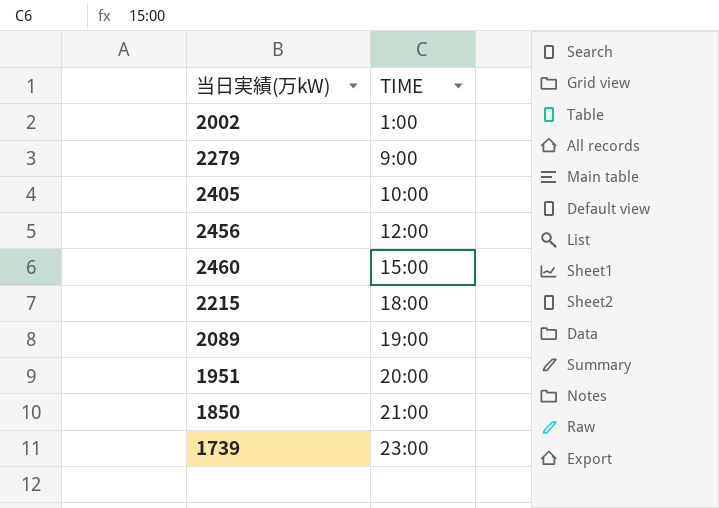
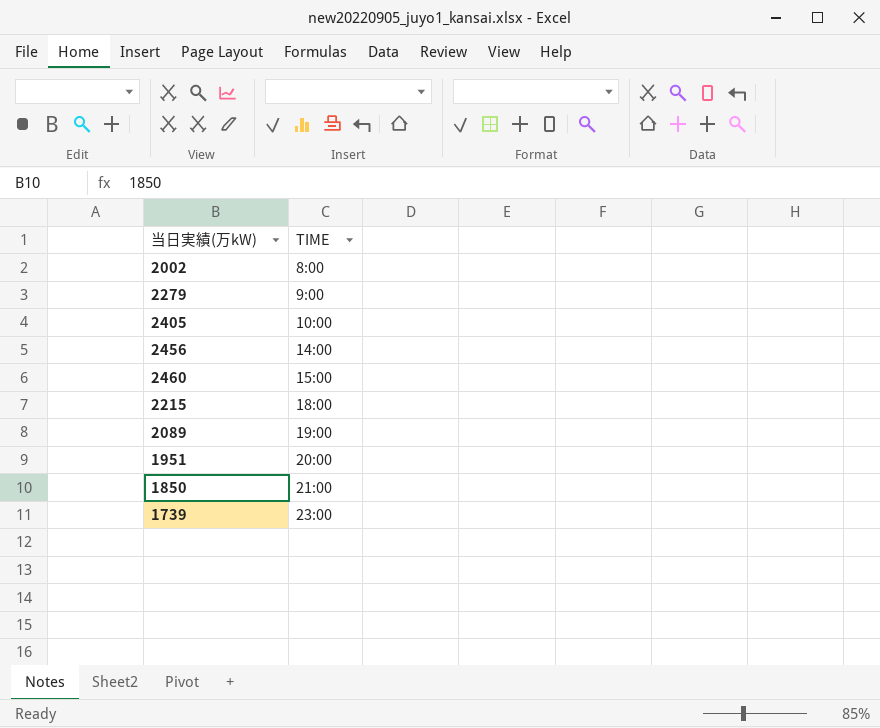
2002 | TIME: 1:00 -> 8:00
2456 | TIME: 12:00 -> 14:00

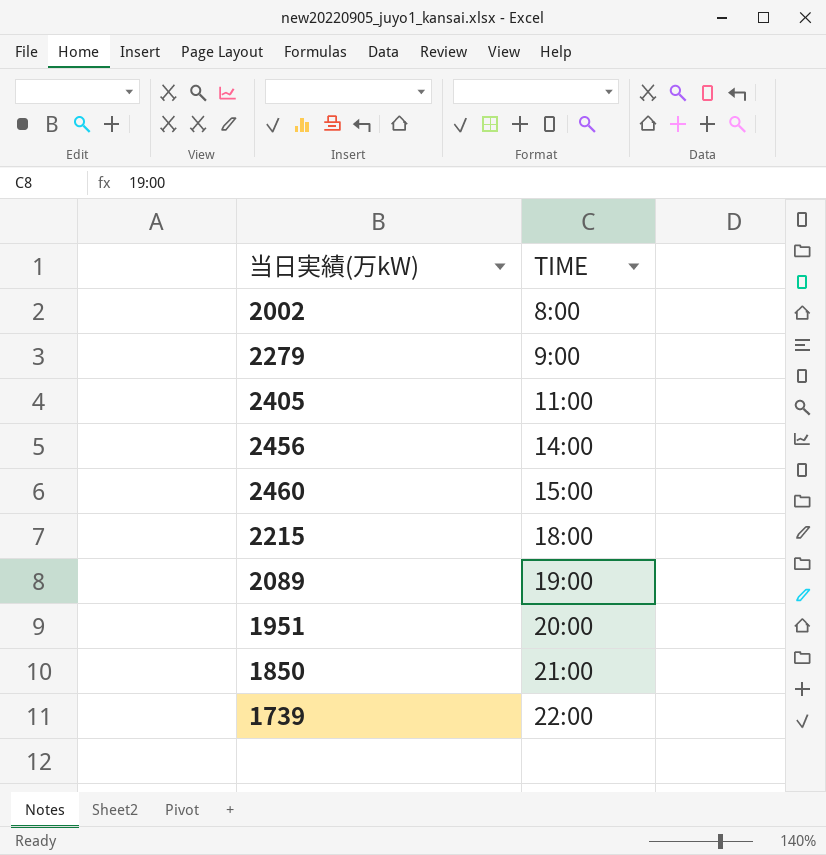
2405 | TIME: 10:00 -> 11:00
1739 | TIME: 23:00 -> 22:00

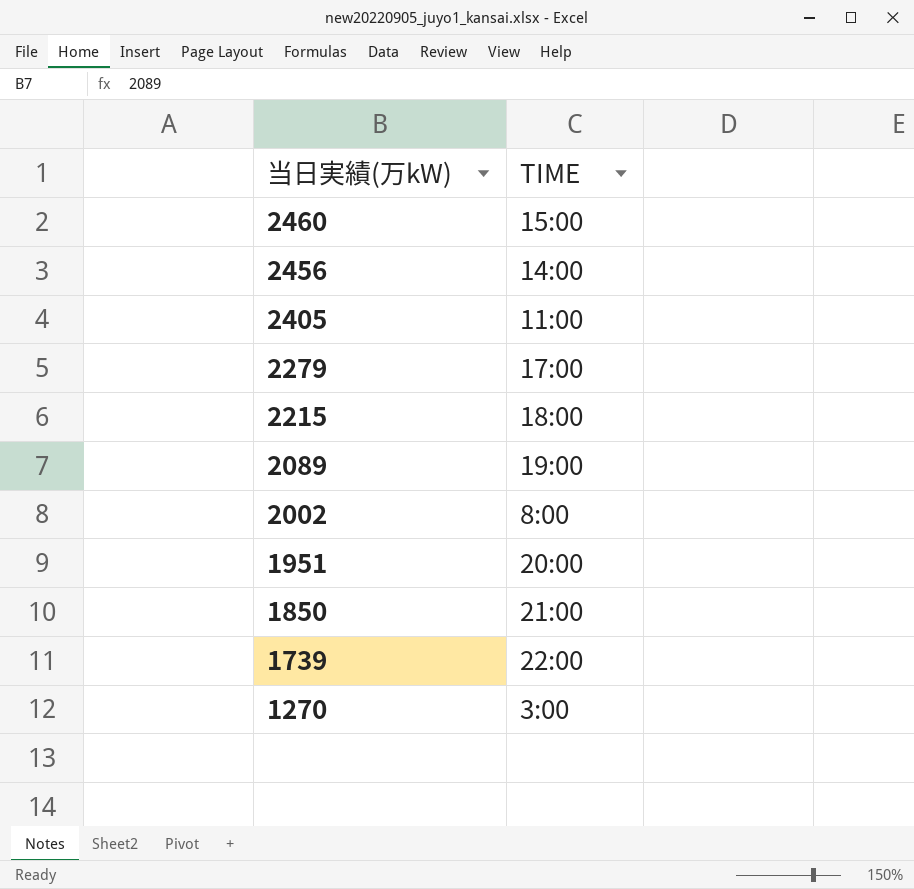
row order: TIME ascending -> 当日実績(万kW) descending
2279 | TIME: 9:00 -> 17:00
row 1270: none -> 3:00

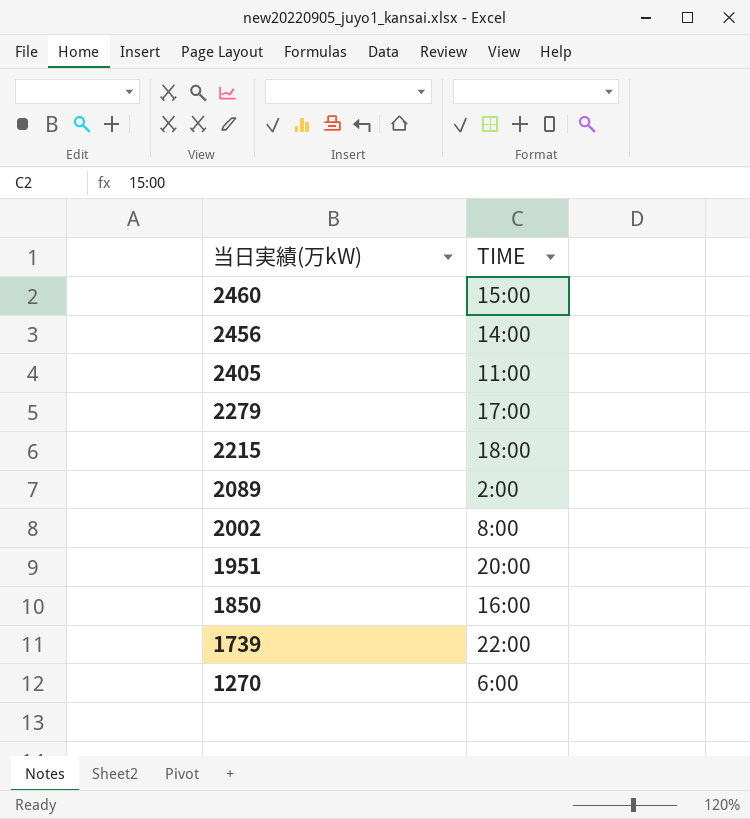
2089 | TIME: 19:00 -> 2:00
1850 | TIME: 21:00 -> 16:00
1270 | TIME: 3:00 -> 6:00

